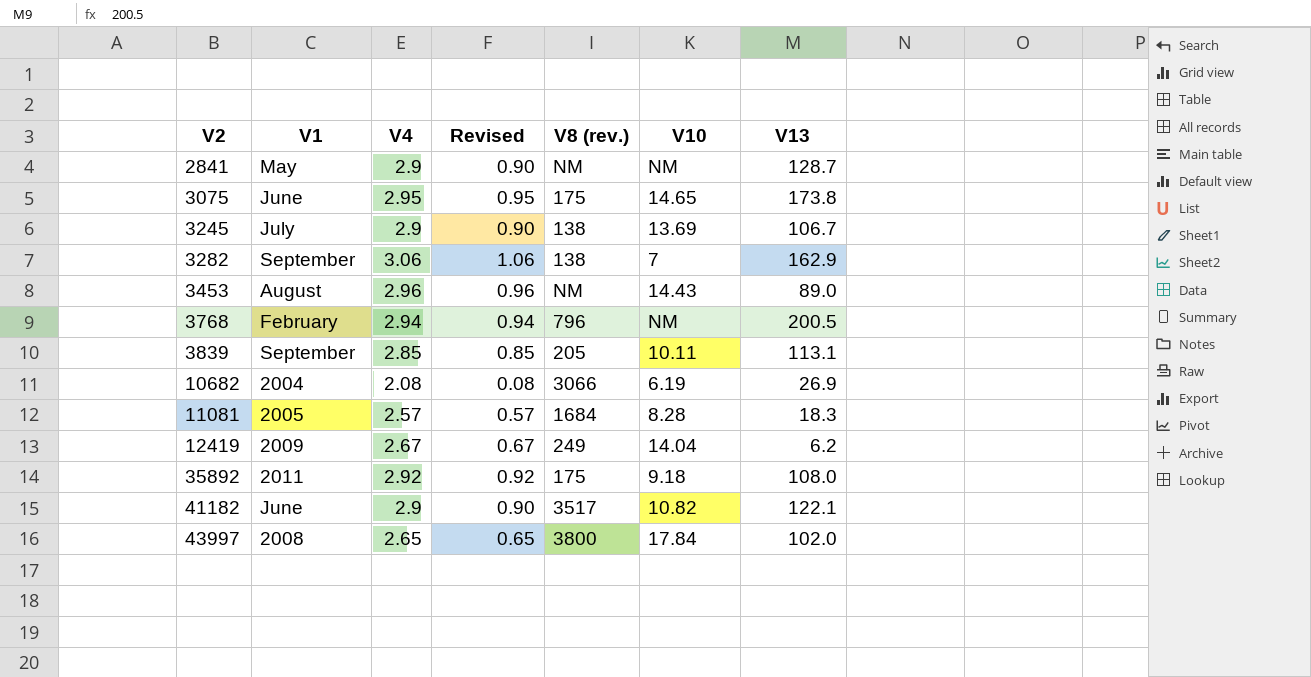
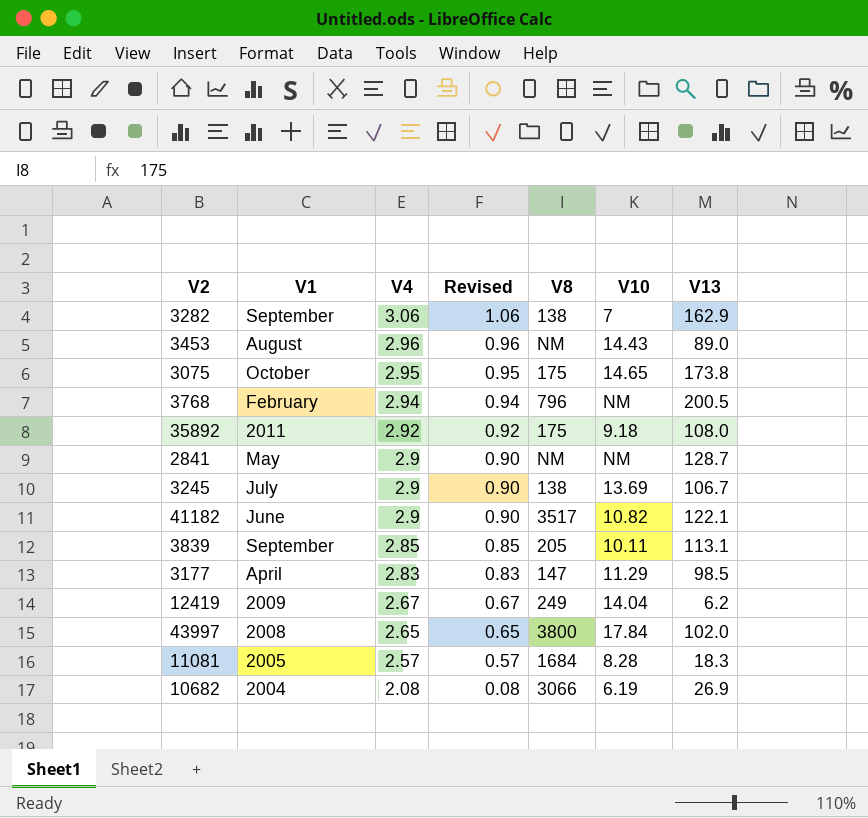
row order: V2 ascending -> V4 descending
column name: V8 (rev.) -> V8
3075 | V1: June -> October
row 3177: none -> April | 2.83 | 0.83 | 147 | 11.29 | 98.5

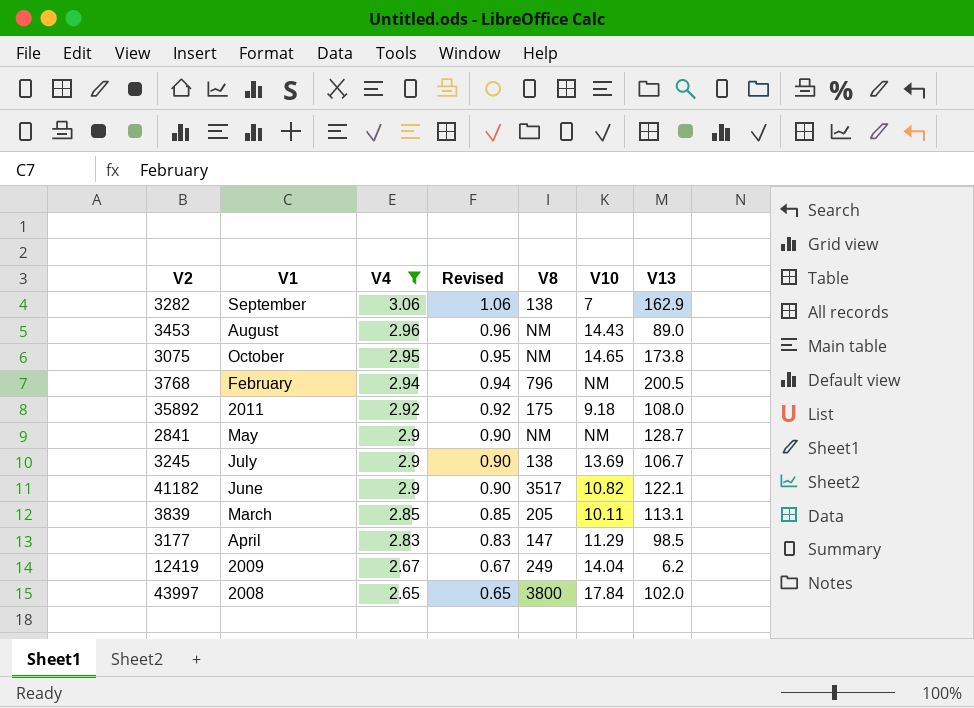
filter: none -> V4 >= 2.65
3075 | V8: 175 -> NM
3839 | V1: September -> March

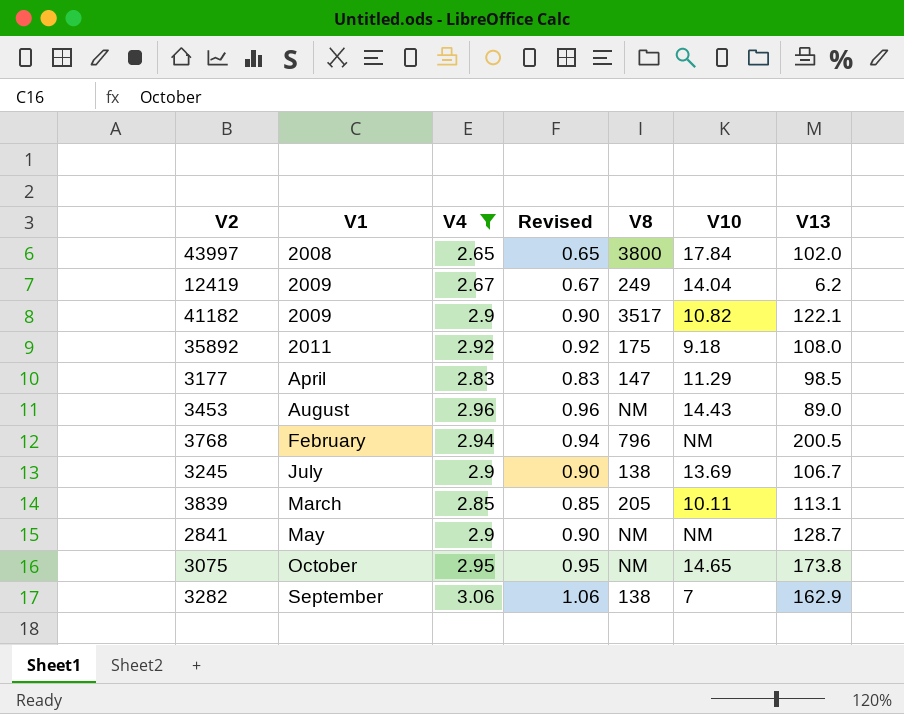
row order: V4 descending -> V1 ascending
41182 | V1: June -> 2009

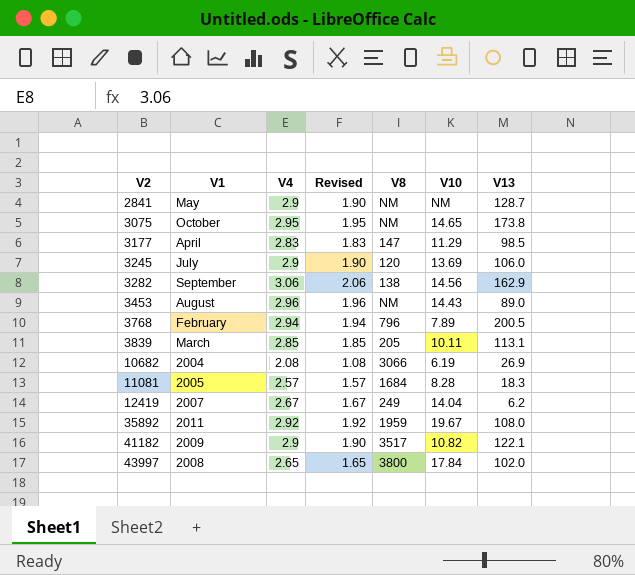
filter: V4 >= 2.65 -> none
row order: V1 ascending -> V2 ascending
column Revised | formula: [V4] - 2 -> [V4] - 1
3245 | V8: 138 -> 120
3245 | V13: 106.7 -> 106.0
3282 | V10: 7 -> 14.56
3768 | V10: NM -> 7.89
12419 | V1: 2009 -> 2007
35892 | V8: 175 -> 1959
35892 | V10: 9.18 -> 19.67

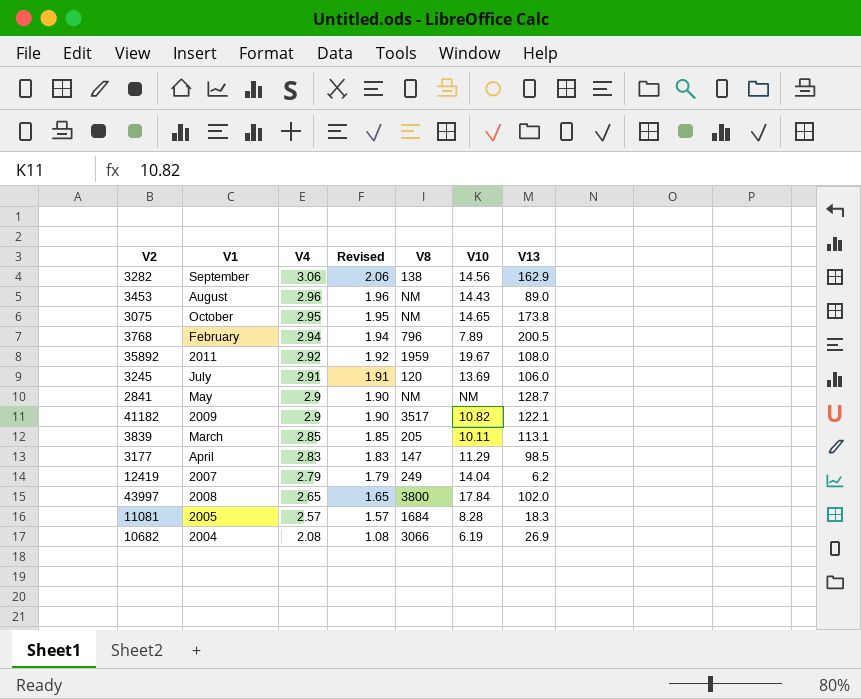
row order: V2 ascending -> V4 descending
3245 | V4: 2.9 -> 2.91
3245 | Revised: 1.90 -> 1.91
12419 | V4: 2.67 -> 2.79
12419 | Revised: 1.67 -> 1.79

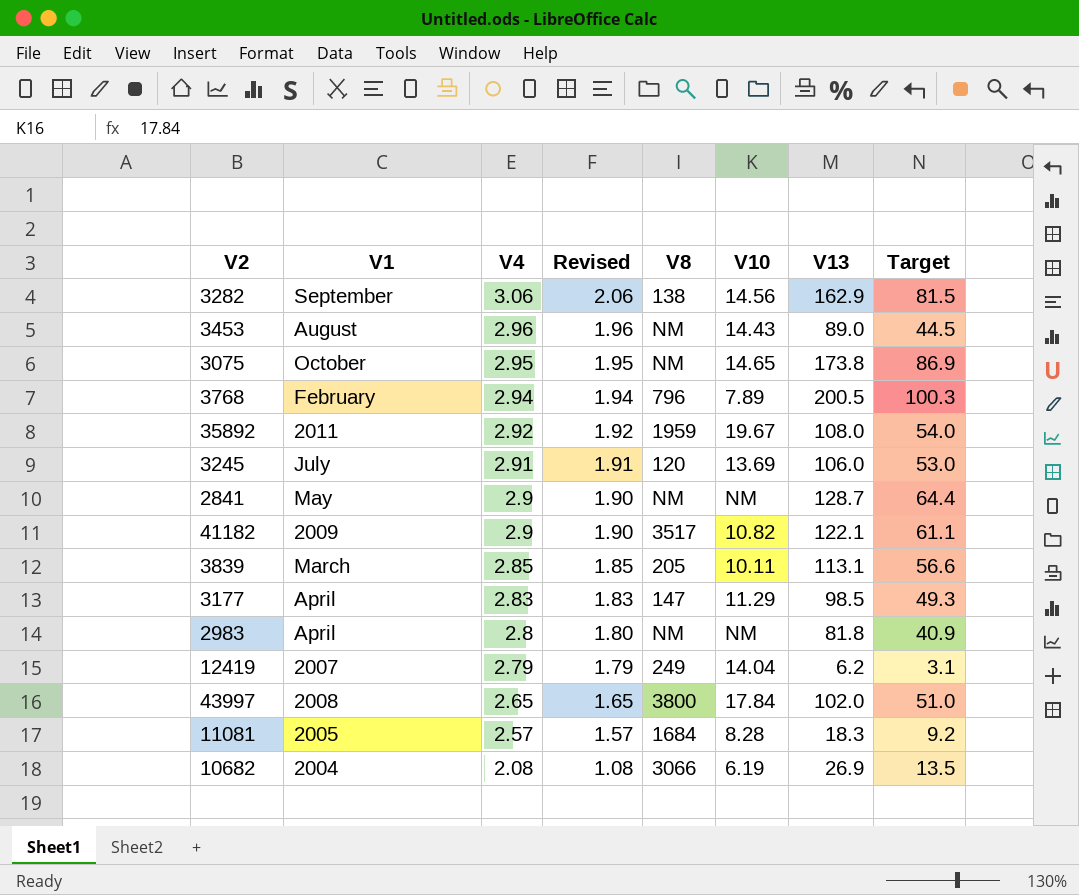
column Target | formula: none -> [V13] * 0.5
row 2983: none -> April | 2.8 | 1.80 | NM | NM | 81.8 | 40.9

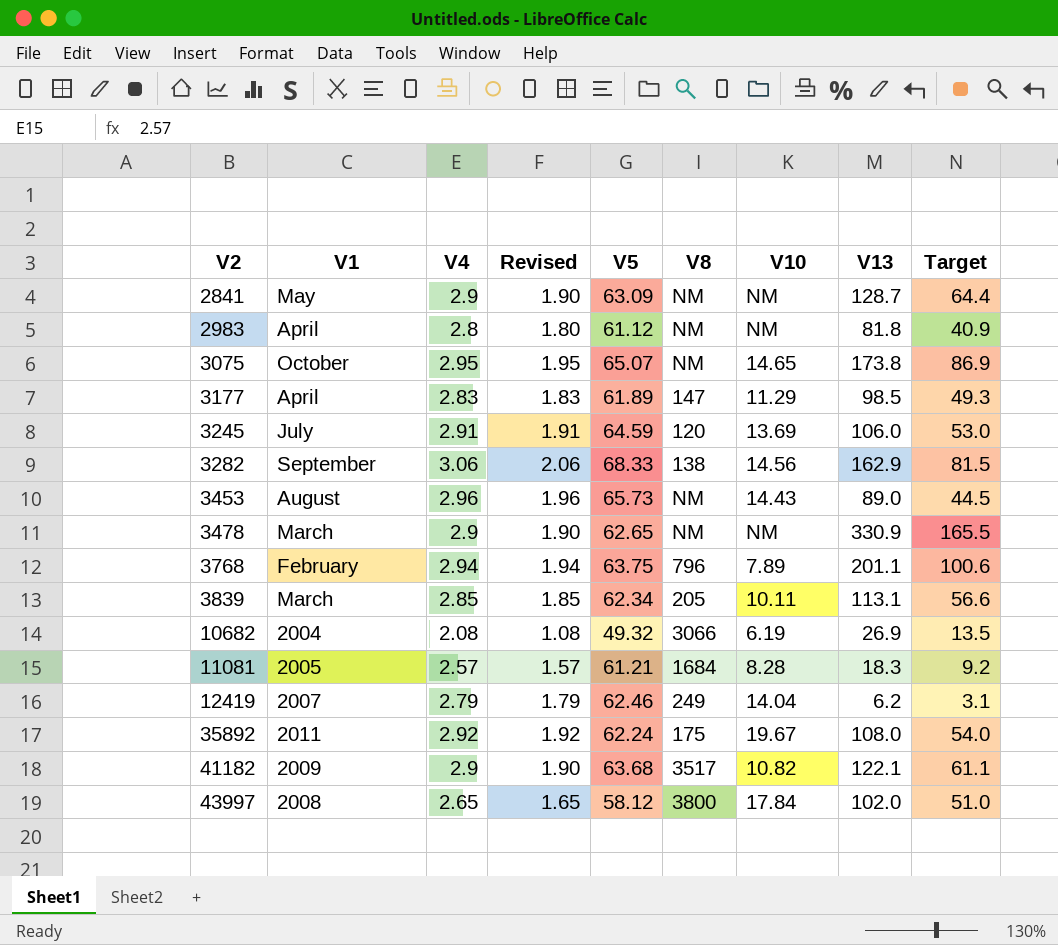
row order: V4 descending -> V2 ascending
column V5 | position: none -> 5
row 3478: none -> March | 2.9 | 1.90 | 62.65 | NM | NM | 330.9 | 165.5
3768 | V13: 200.5 -> 201.1
3768 | Target: 100.3 -> 100.6
35892 | V8: 1959 -> 175

